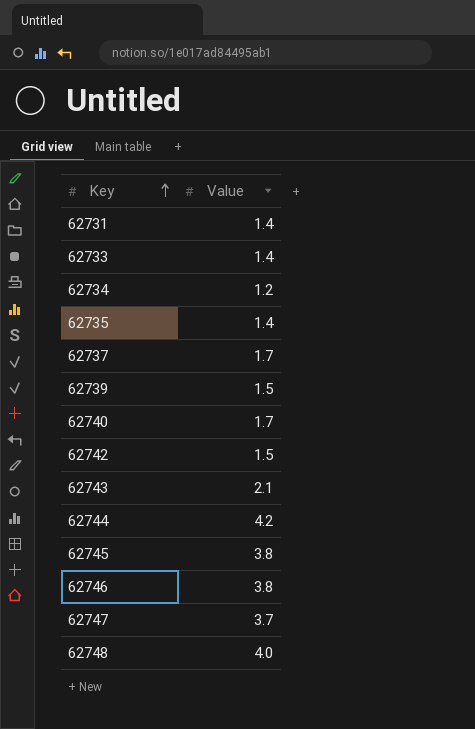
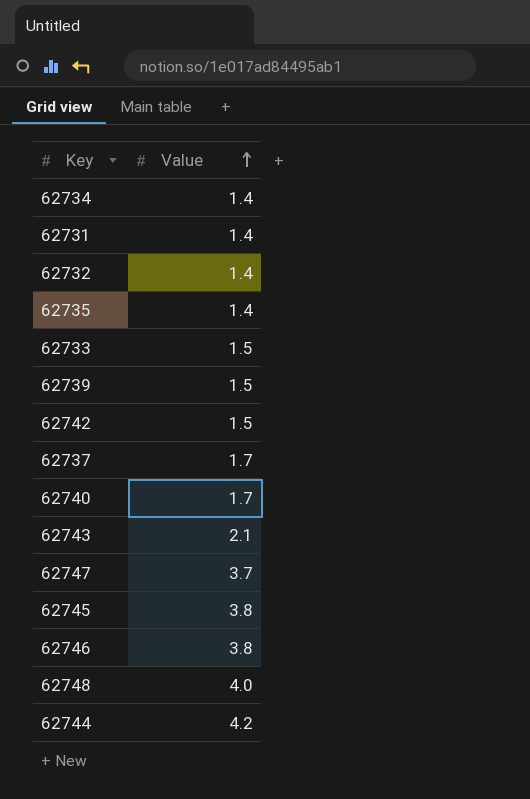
row order: Key ascending -> Value ascending
62734 | Value: 1.2 -> 1.4
row 62732: none -> 1.4
62733 | Value: 1.4 -> 1.5

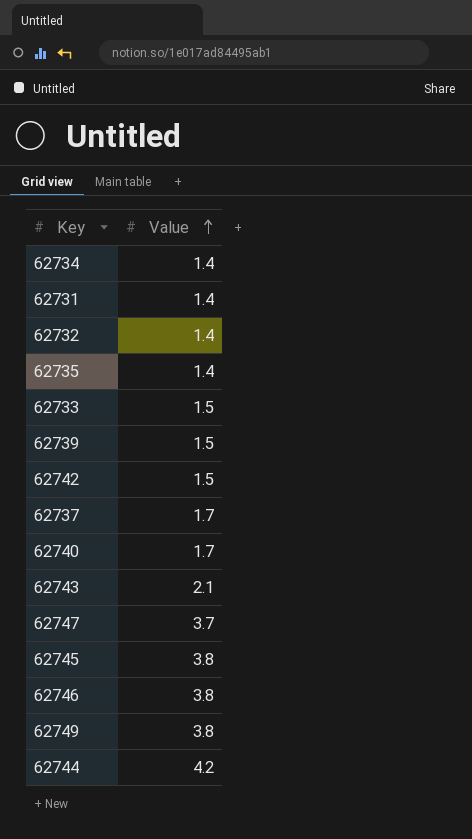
row 62748: 4.0 -> none
row 62749: none -> 3.8

